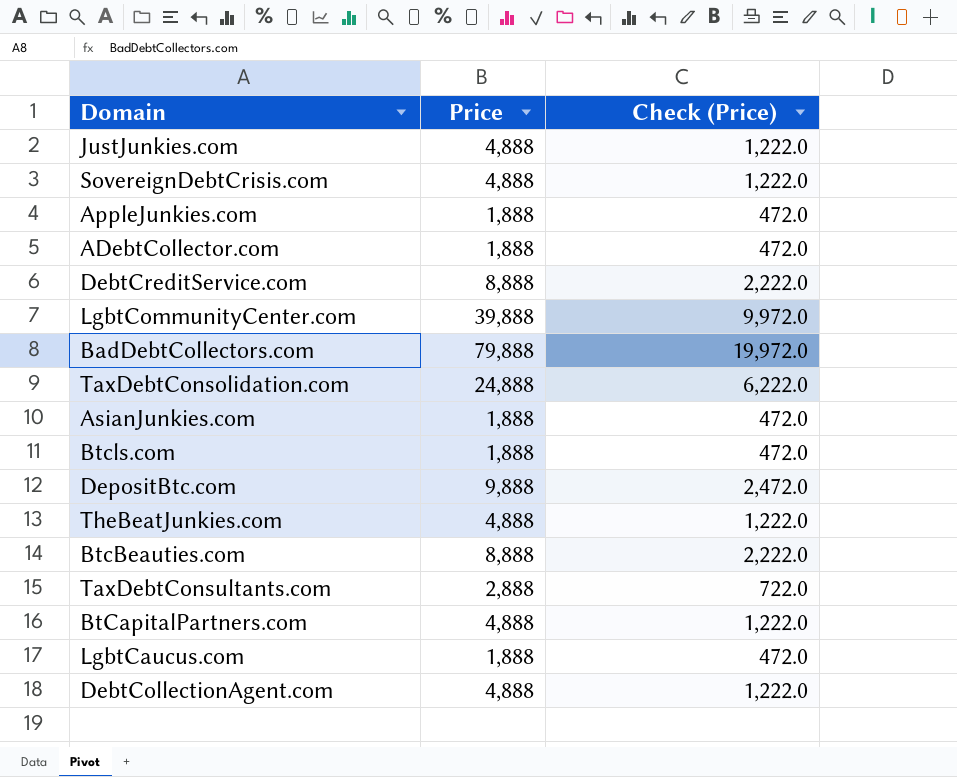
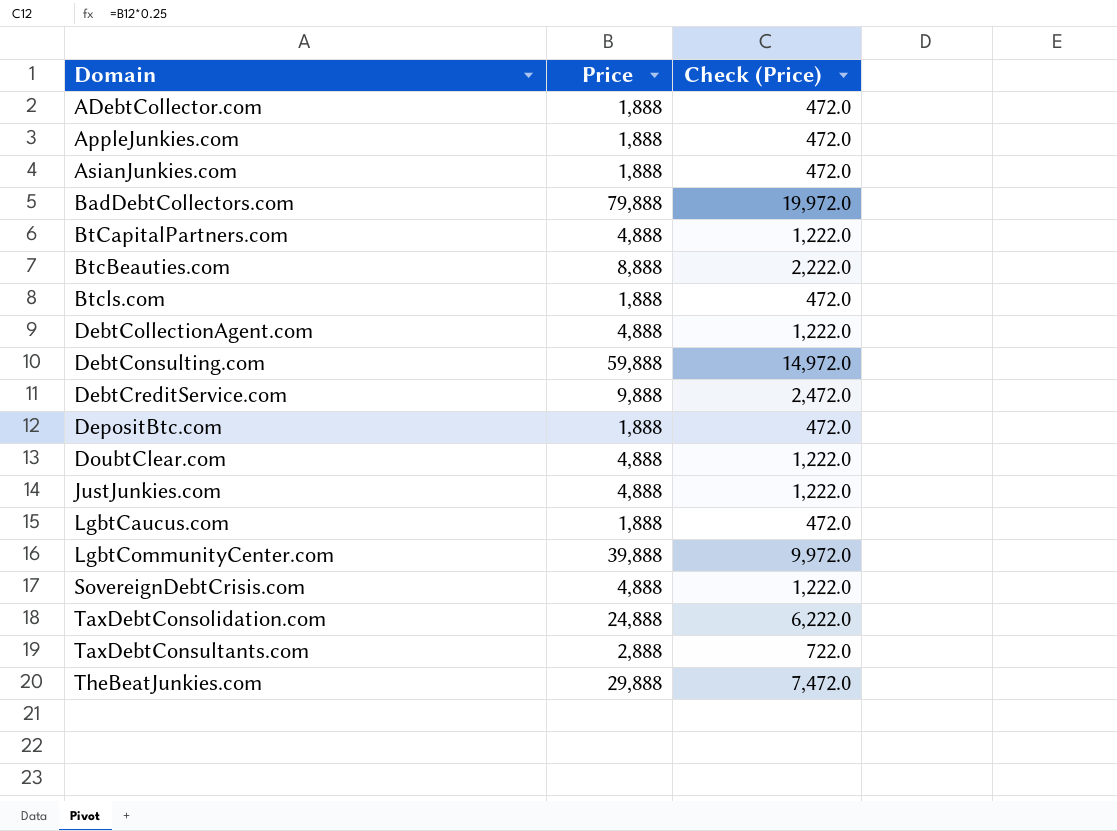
row order: none -> Domain ascending
row DebtConsulting.com: none -> 59,888 | 14,972.0
DebtCreditService.com | Price: 8,888 -> 9,888
DebtCreditService.com | Check (Price): 2,222.0 -> 2,472.0
DepositBtc.com | Price: 9,888 -> 1,888
DepositBtc.com | Check (Price): 2,472.0 -> 472.0
row DoubtClear.com: none -> 4,888 | 1,222.0
TheBeatJunkies.com | Price: 4,888 -> 29,888
TheBeatJunkies.com | Check (Price): 1,222.0 -> 7,472.0

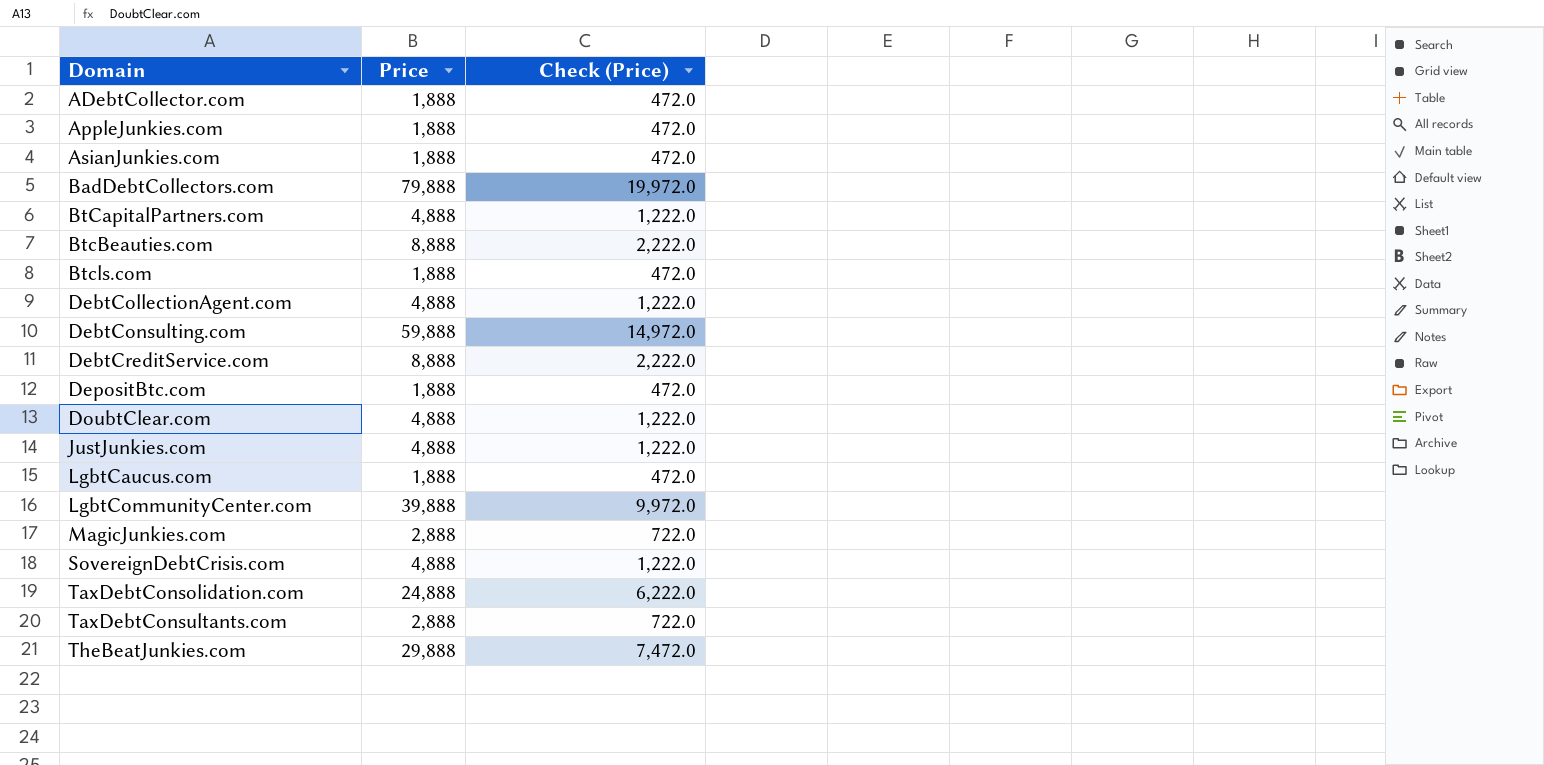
DebtCreditService.com | Price: 9,888 -> 8,888
DebtCreditService.com | Check (Price): 2,472.0 -> 2,222.0
row MagicJunkies.com: none -> 2,888 | 722.0

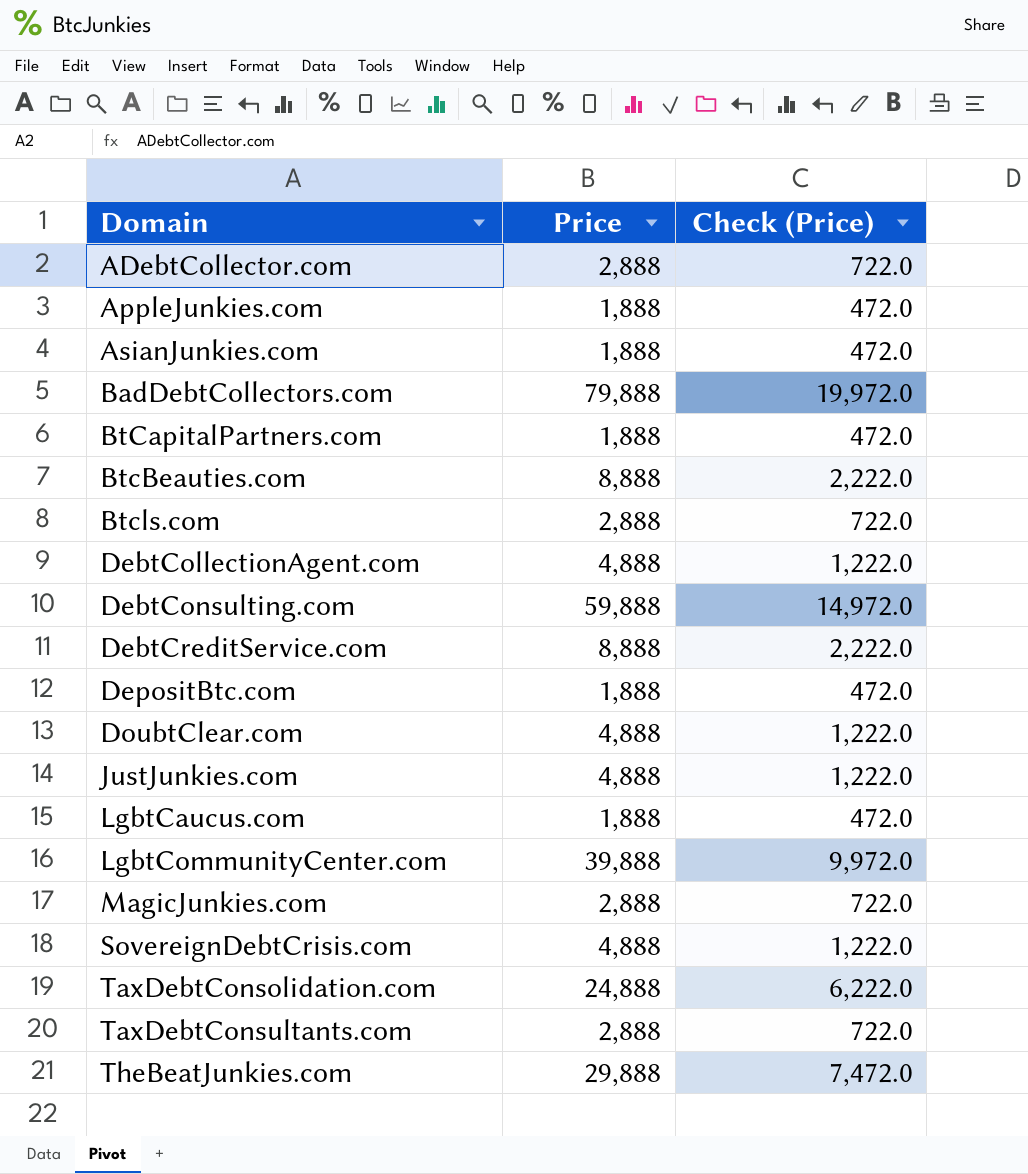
ADebtCollector.com | Price: 1,888 -> 2,888
ADebtCollector.com | Check (Price): 472.0 -> 722.0
BtCapitalPartners.com | Price: 4,888 -> 1,888
BtCapitalPartners.com | Check (Price): 1,222.0 -> 472.0
Btcls.com | Price: 1,888 -> 2,888
Btcls.com | Check (Price): 472.0 -> 722.0

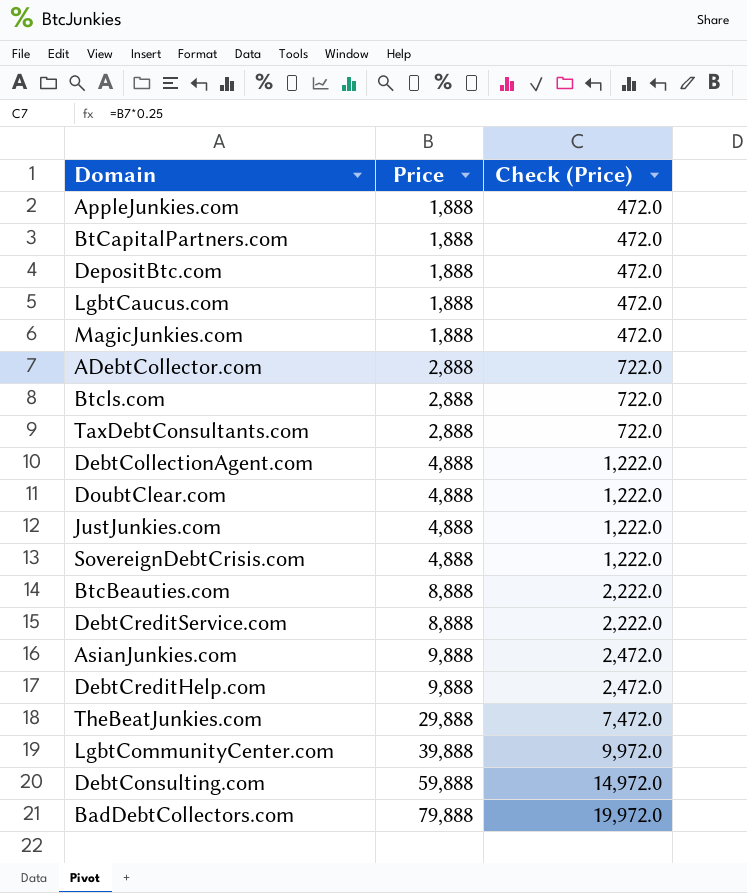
row order: Domain ascending -> Price ascending
row TaxDebtConsolidation.com: 24,888 | 6,222.0 -> none
MagicJunkies.com | Price: 2,888 -> 1,888
MagicJunkies.com | Check (Price): 722.0 -> 472.0
AsianJunkies.com | Price: 1,888 -> 9,888
AsianJunkies.com | Check (Price): 472.0 -> 2,472.0
row DebtCreditHelp.com: none -> 9,888 | 2,472.0

